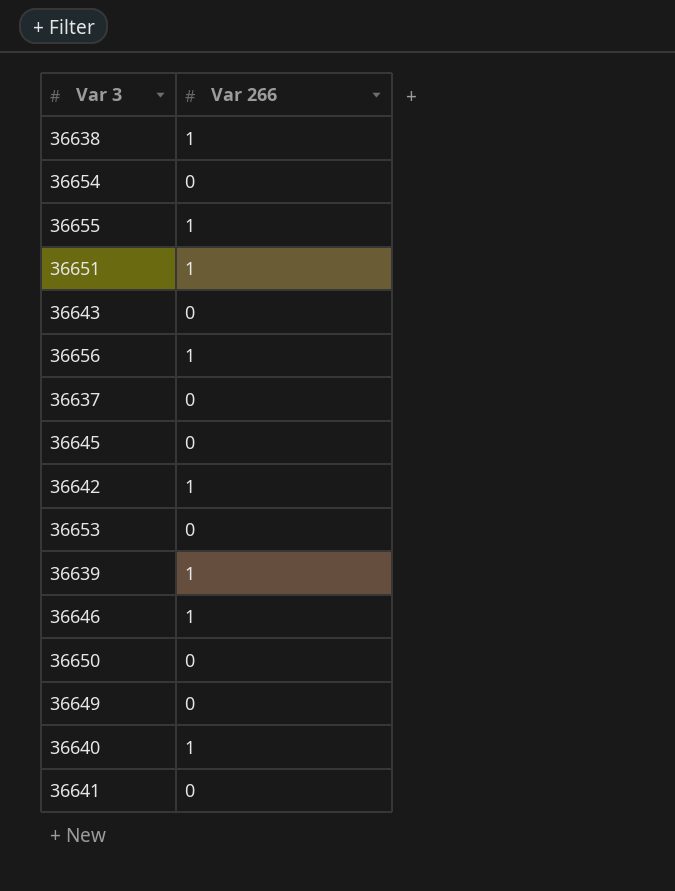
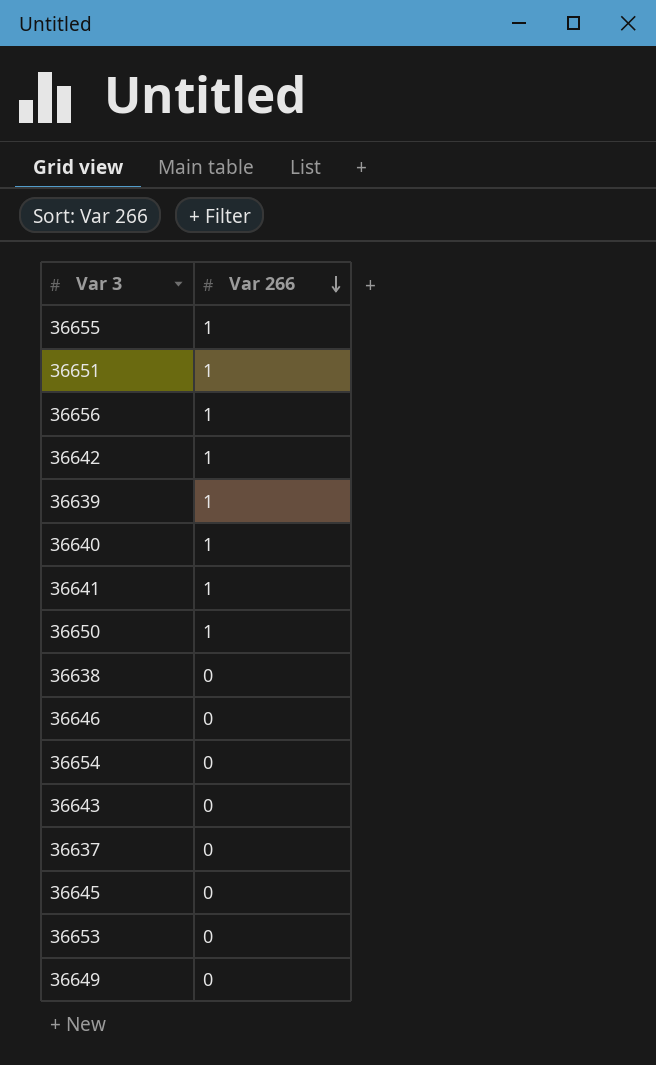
row order: none -> Var 266 descending
36641 | Var 266: 0 -> 1
36650 | Var 266: 0 -> 1
36638 | Var 266: 1 -> 0
36646 | Var 266: 1 -> 0

